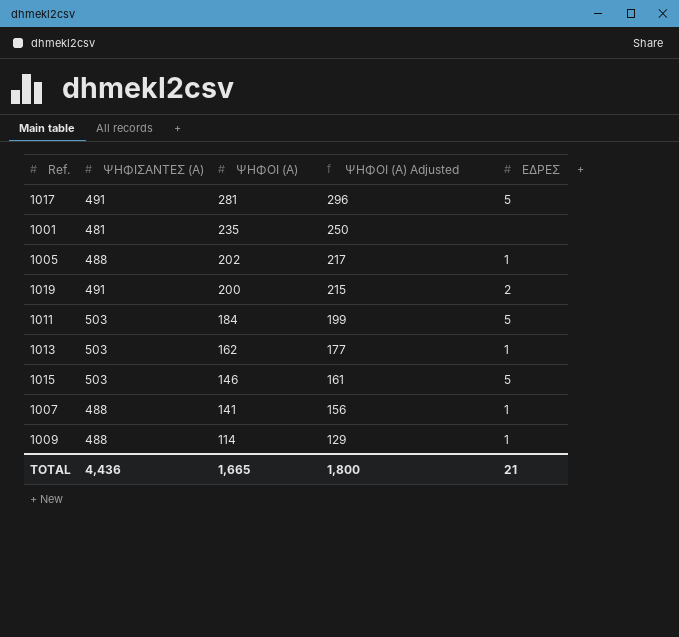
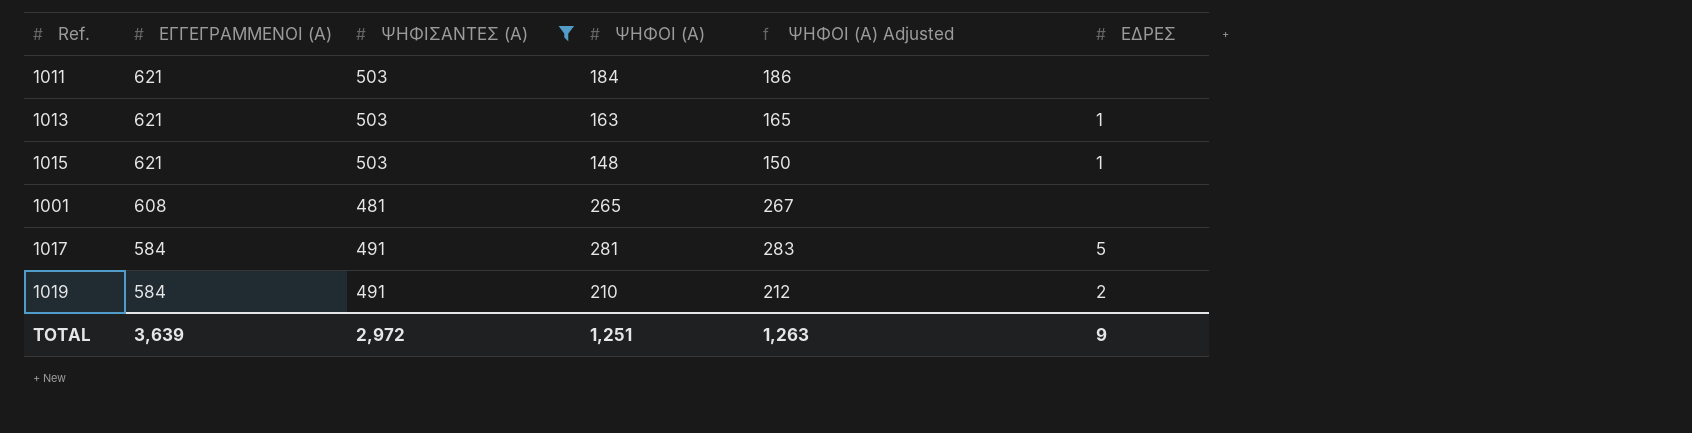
filter: none -> ΨΗΦΙΣΑΝΤΕΣ (Α) != 488
row order: ΨΗΦΟΙ (Α) descending -> ΕΓΓΕΓΡΑΜΜΕΝΟΙ (Α) descending
column ΕΓΓΕΓΡΑΜΜΕΝΟΙ (Α) | position: none -> 2
column ΨΗΦΟΙ (Α) Adjusted | formula: [ΨΗΦΟΙ (Α)] + 15 -> [ΨΗΦΟΙ (Α)] + 2
1011 | ΕΔΡΕΣ: 5 -> none
1013 | ΨΗΦΟΙ (Α): 162 -> 163
1015 | ΨΗΦΟΙ (Α): 146 -> 148
1015 | ΕΔΡΕΣ: 5 -> 1
1001 | ΨΗΦΟΙ (Α): 235 -> 265
1019 | ΨΗΦΟΙ (Α): 200 -> 210
TOTAL | ΨΗΦΙΣΑΝΤΕΣ (Α): 4,436 -> 2,972
TOTAL | ΨΗΦΟΙ (Α): 1,665 -> 1,251
TOTAL | ΨΗΦΟΙ (Α) Adjusted: 1,800 -> 1,263
TOTAL | ΕΔΡΕΣ: 21 -> 9

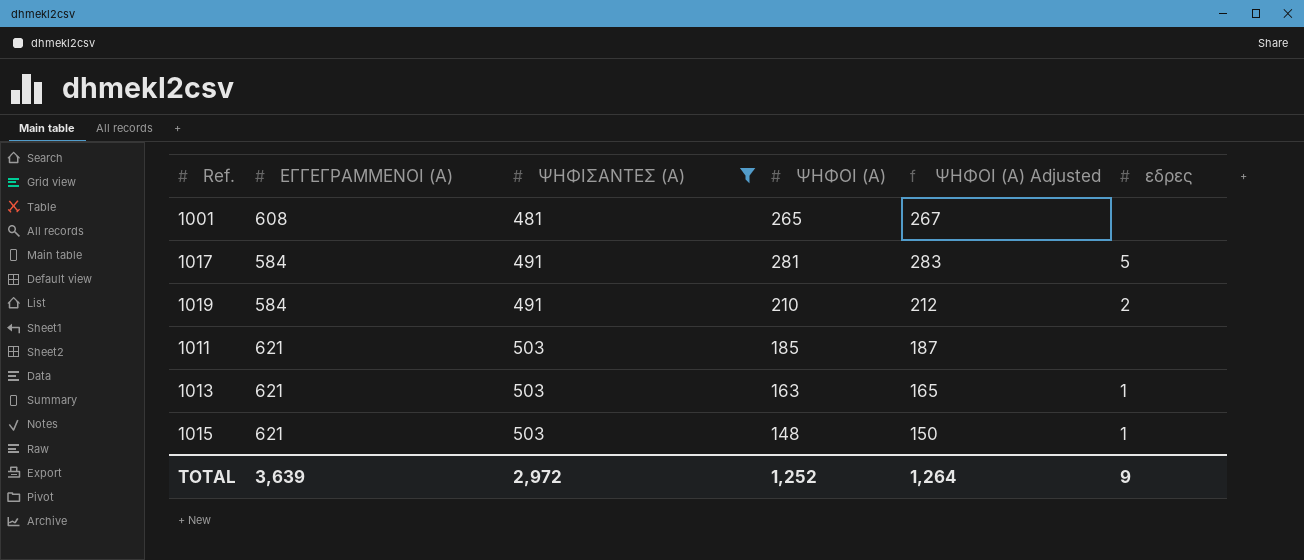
row order: ΕΓΓΕΓΡΑΜΜΕΝΟΙ (Α) descending -> ΨΗΦΙΣΑΝΤΕΣ (Α) ascending
column name: ΕΔΡΕΣ -> εδρες
1011 | ΨΗΦΟΙ (Α): 184 -> 185
1011 | ΨΗΦΟΙ (Α) Adjusted: 186 -> 187
TOTAL | ΨΗΦΟΙ (Α): 1,251 -> 1,252
TOTAL | ΨΗΦΟΙ (Α) Adjusted: 1,263 -> 1,264

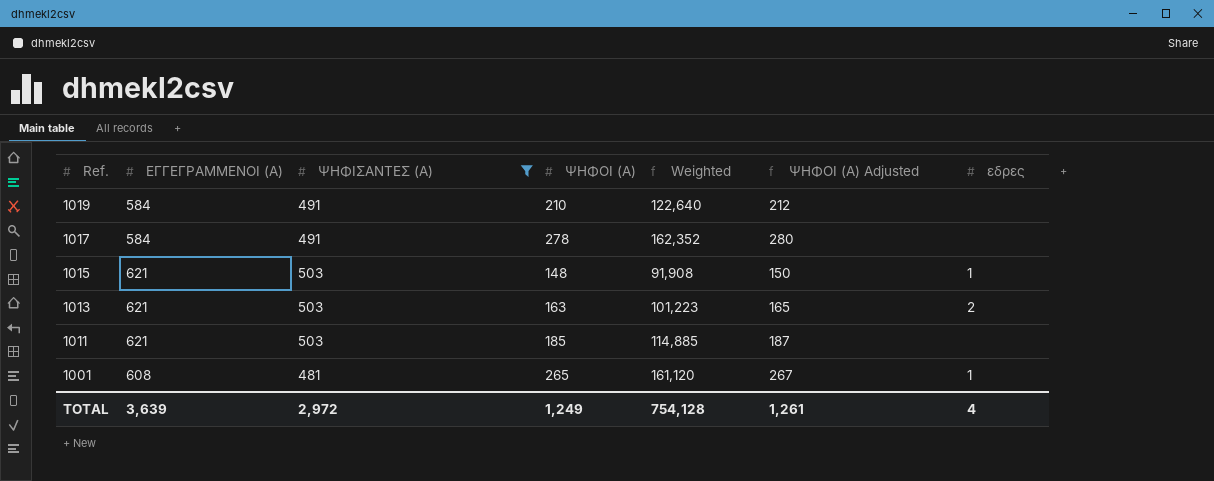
row order: ΨΗΦΙΣΑΝΤΕΣ (Α) ascending -> Ref. descending
column Weighted | formula: none -> [ΕΓΓΕΓΡΑΜΜΕΝΟΙ (Α)] * [ΨΗΦΟΙ (Α)]
1019 | εδρες: 2 -> none
1017 | ΨΗΦΟΙ (Α): 281 -> 278
1017 | ΨΗΦΟΙ (Α) Adjusted: 283 -> 280
1017 | εδρες: 5 -> none
1013 | εδρες: 1 -> 2
1001 | εδρες: none -> 1
TOTAL | ΨΗΦΟΙ (Α): 1,252 -> 1,249
TOTAL | ΨΗΦΟΙ (Α) Adjusted: 1,264 -> 1,261
TOTAL | εδρες: 9 -> 4

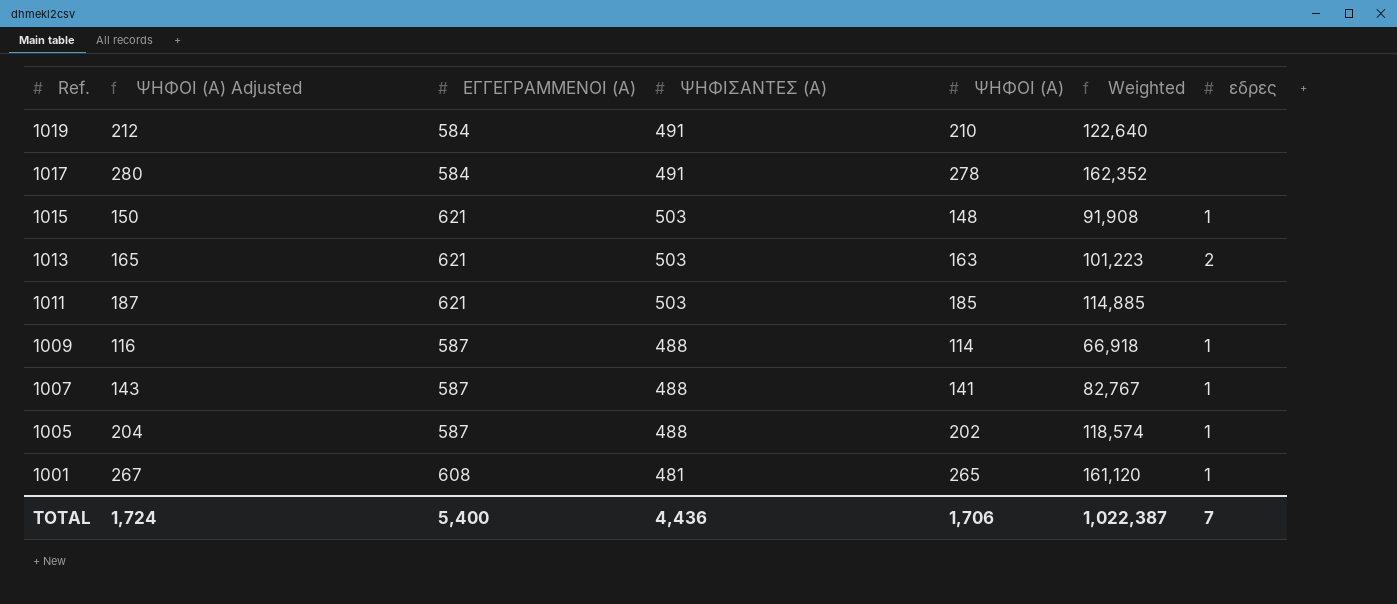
filter: ΨΗΦΙΣΑΝΤΕΣ (Α) != 488 -> none
column ΨΗΦΟΙ (Α) Adjusted | position: 6 -> 2
TOTAL | ΨΗΦΟΙ (Α) Adjusted: 1,261 -> 1,724
TOTAL | ΕΓΓΕΓΡΑΜΜΕΝΟΙ (Α): 3,639 -> 5,400
TOTAL | ΨΗΦΙΣΑΝΤΕΣ (Α): 2,972 -> 4,436
TOTAL | ΨΗΦΟΙ (Α): 1,249 -> 1,706
TOTAL | Weighted: 754,128 -> 1,022,387
TOTAL | εδρες: 4 -> 7

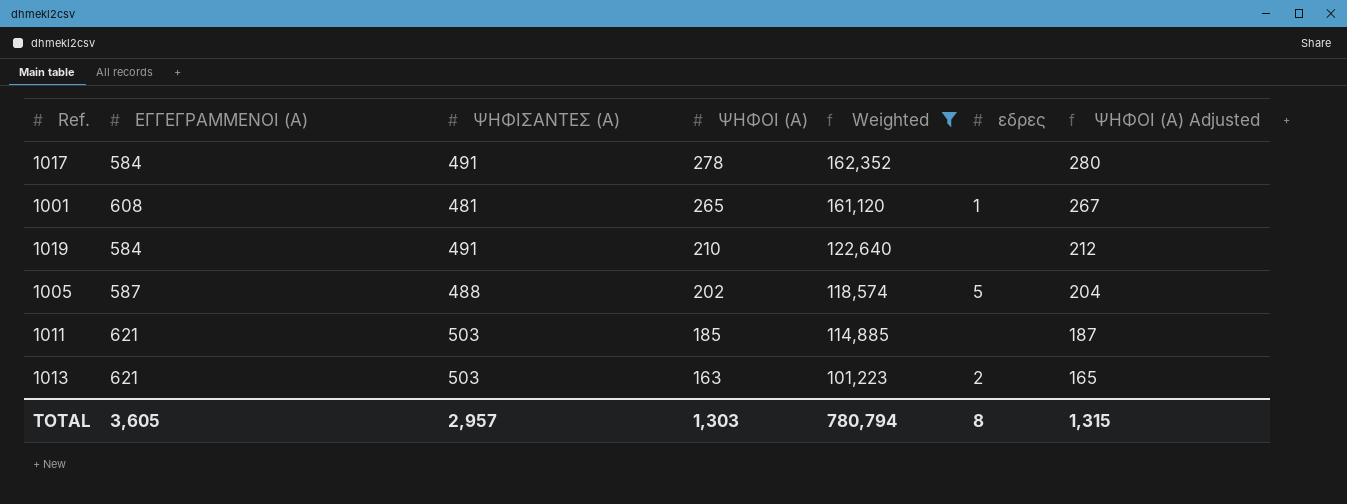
filter: none -> Weighted >= 101,223
row order: Ref. descending -> ΨΗΦΟΙ (Α) descending
column ΨΗΦΟΙ (Α) Adjusted | position: 2 -> 7
1005 | εδρες: 1 -> 5
TOTAL | ΕΓΓΕΓΡΑΜΜΕΝΟΙ (Α): 5,400 -> 3,605
TOTAL | ΨΗΦΙΣΑΝΤΕΣ (Α): 4,436 -> 2,957
TOTAL | ΨΗΦΟΙ (Α): 1,706 -> 1,303
TOTAL | Weighted: 1,022,387 -> 780,794
TOTAL | εδρες: 7 -> 8
TOTAL | ΨΗΦΟΙ (Α) Adjusted: 1,724 -> 1,315

